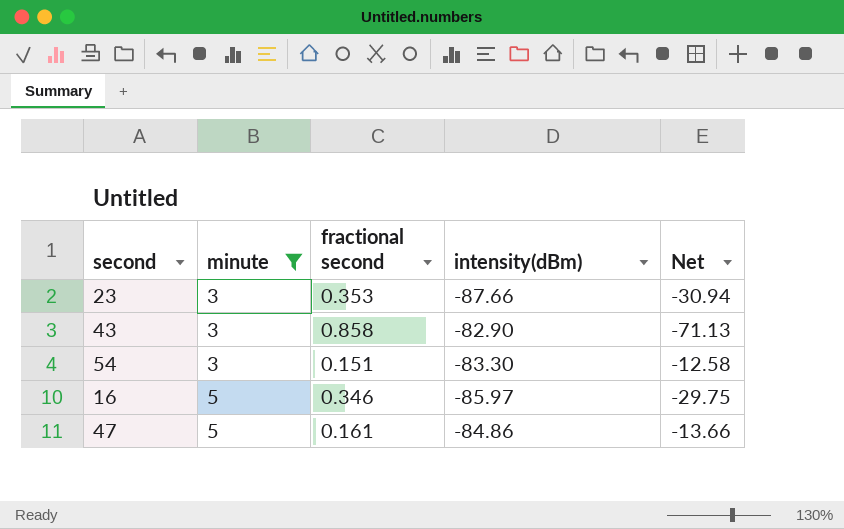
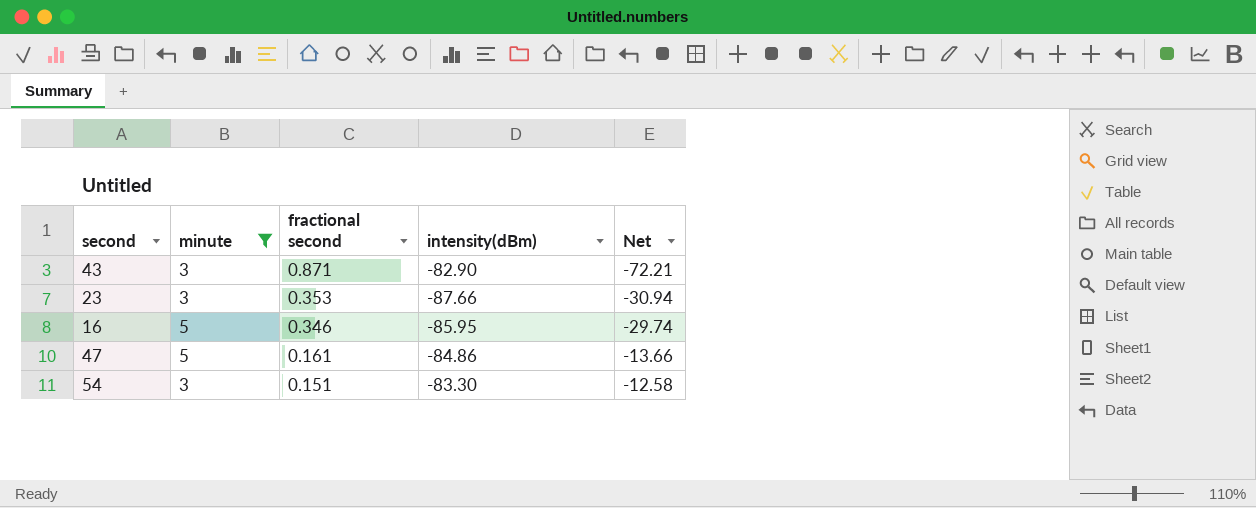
row order: minute ascending -> fractional second descending
43 | fractional second: 0.858 -> 0.871
43 | Net: -71.13 -> -72.21
16 | intensity(dBm): -85.97 -> -85.95
16 | Net: -29.75 -> -29.74

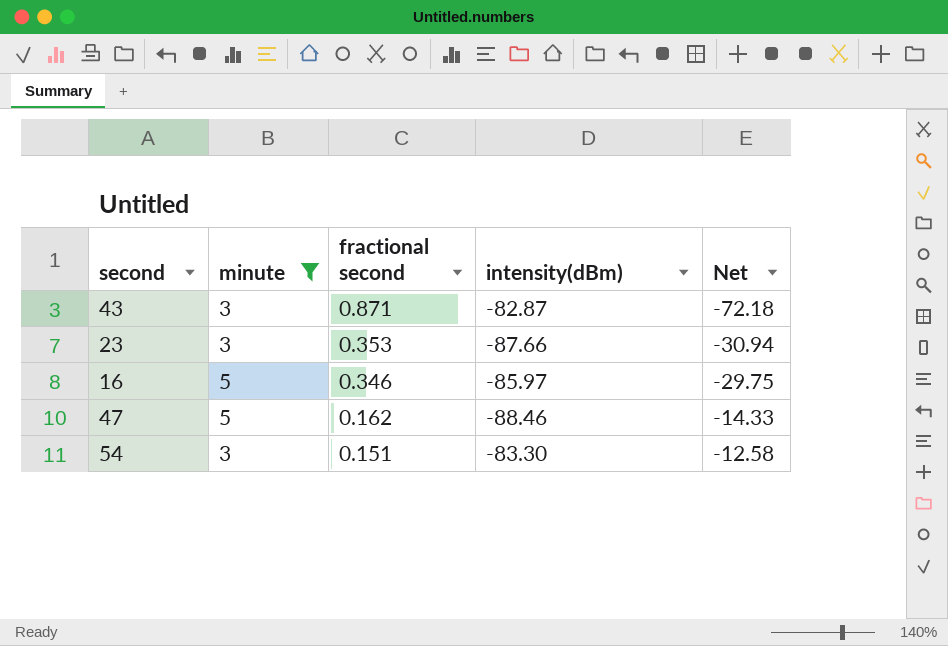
43 | intensity(dBm): -82.90 -> -82.87
43 | Net: -72.21 -> -72.18
16 | intensity(dBm): -85.95 -> -85.97
16 | Net: -29.74 -> -29.75
47 | fractional second: 0.161 -> 0.162
47 | intensity(dBm): -84.86 -> -88.46
47 | Net: -13.66 -> -14.33

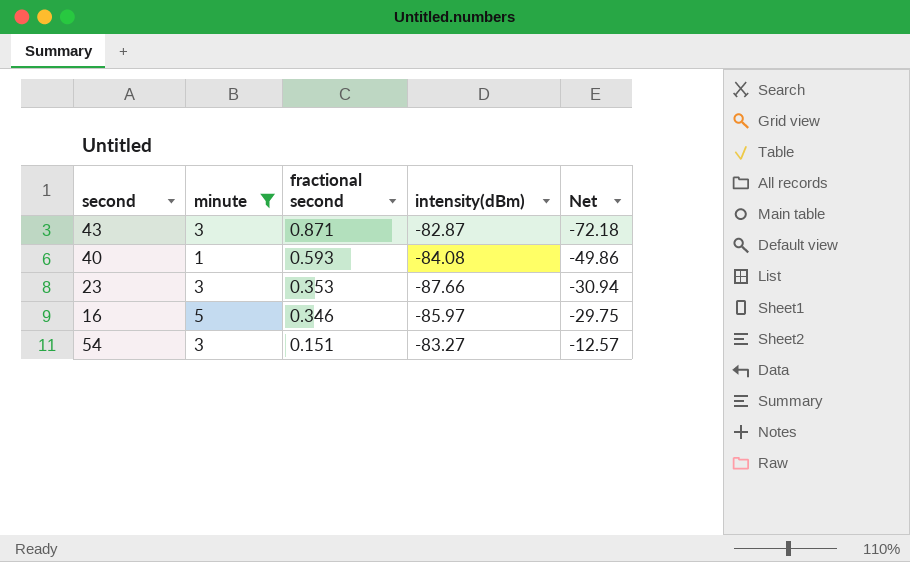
row 47: 5 | 0.162 | -88.46 | -14.33 -> none
row 40: none -> 1 | 0.593 | -84.08 | -49.86
54 | intensity(dBm): -83.30 -> -83.27
54 | Net: -12.58 -> -12.57

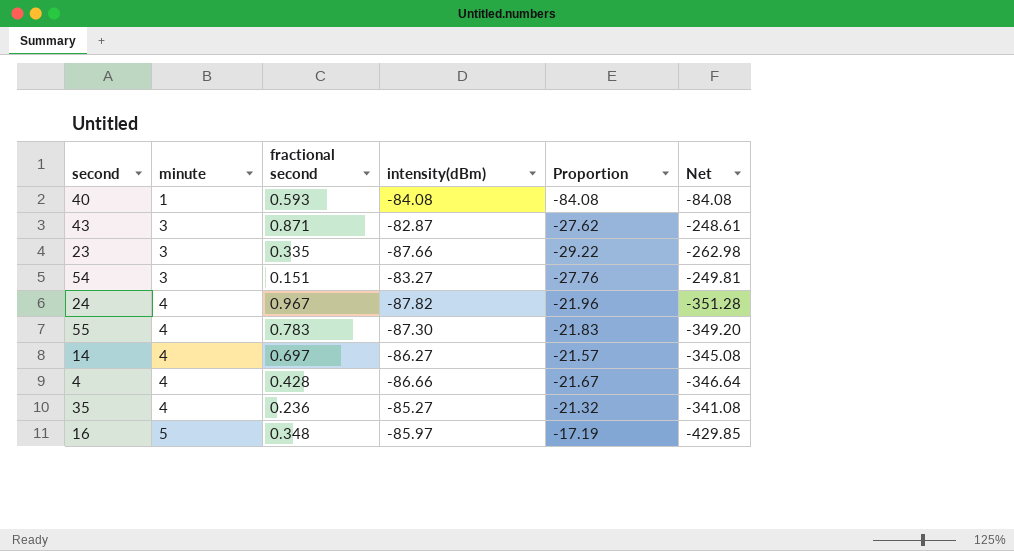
filter: minute != 4 -> none
row order: fractional second descending -> minute ascending
column Proportion | formula: none -> [intensity(dBm)] / [minute]
column Net | formula: [fractional second] * [intensity(dBm)] -> [minute] * [intensity(dBm)]
23 | fractional second: 0.353 -> 0.335
16 | fractional second: 0.346 -> 0.348

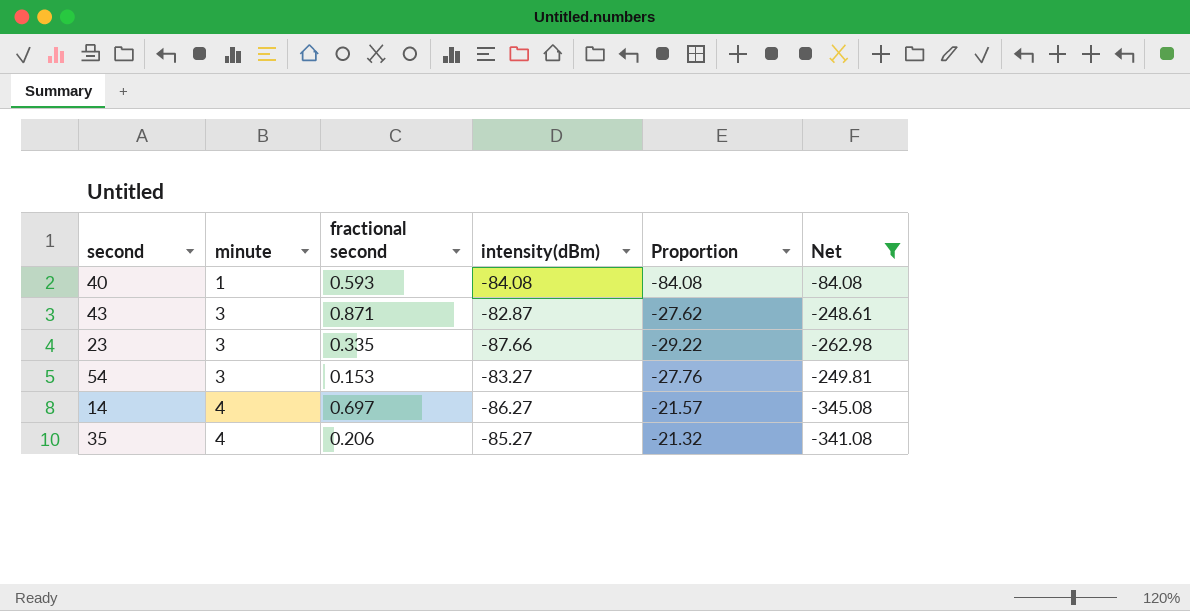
filter: none -> Net >= -345.08
54 | fractional second: 0.151 -> 0.153
35 | fractional second: 0.236 -> 0.206

